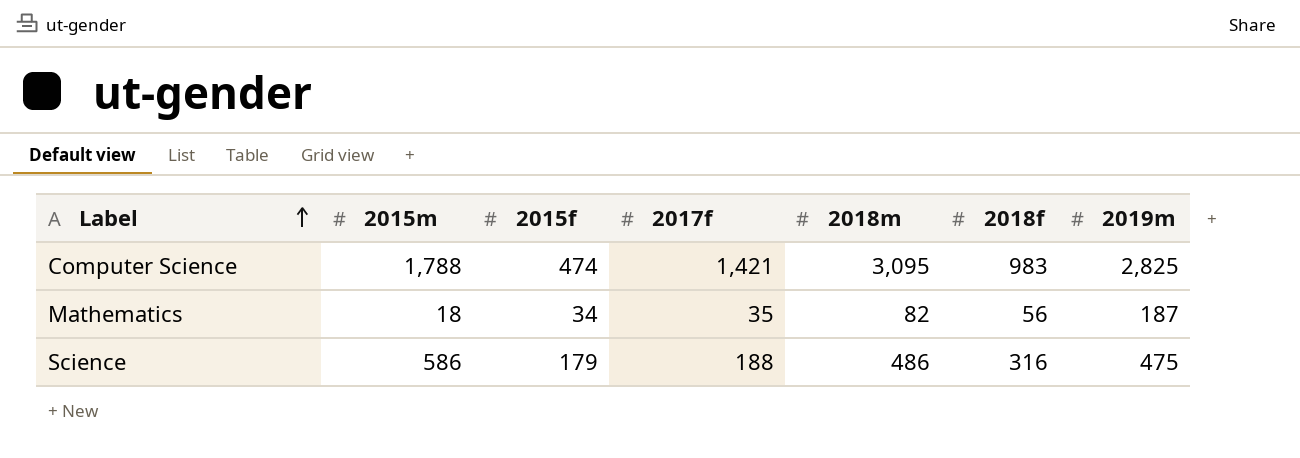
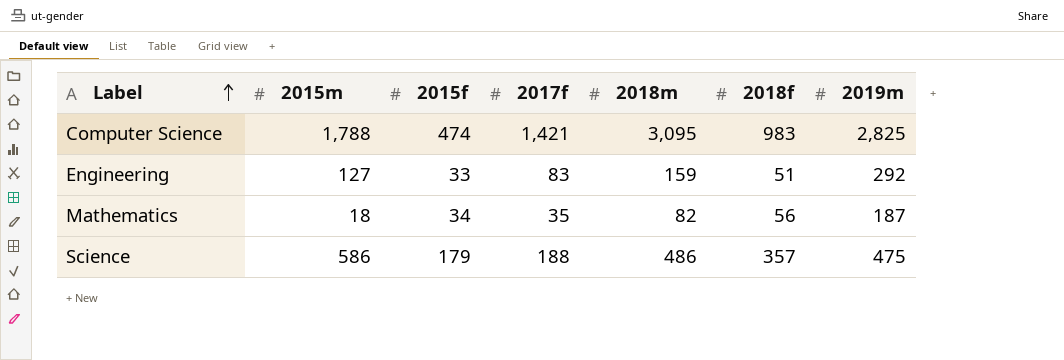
row Engineering: none -> 127 | 33 | 83 | 159 | 51 | 292
Science | 2018f: 316 -> 357

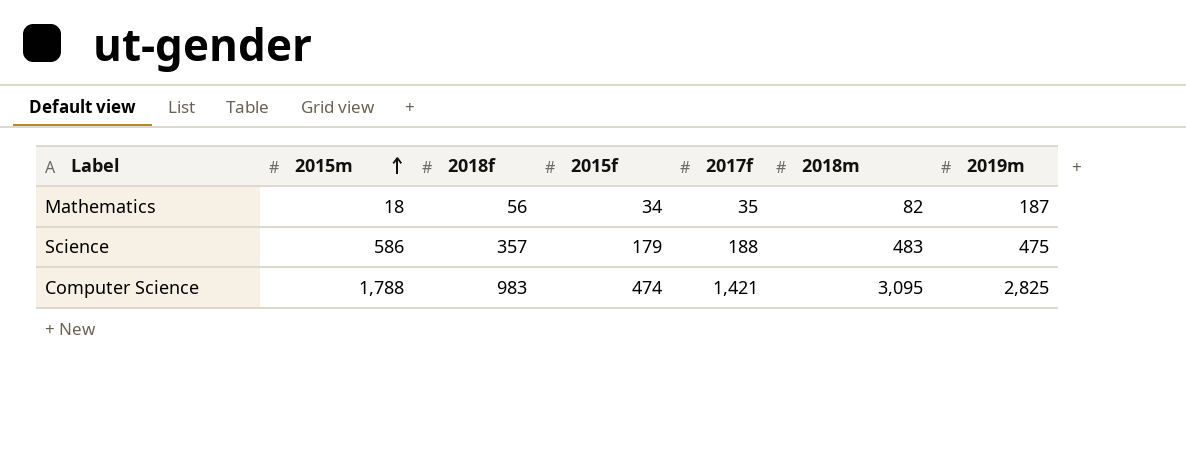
row order: Label ascending -> 2015m ascending
column 2018f | position: 6 -> 3
row Engineering: 127 | 33 | 83 | 159 | 51 | 292 -> none
Science | 2018m: 486 -> 483

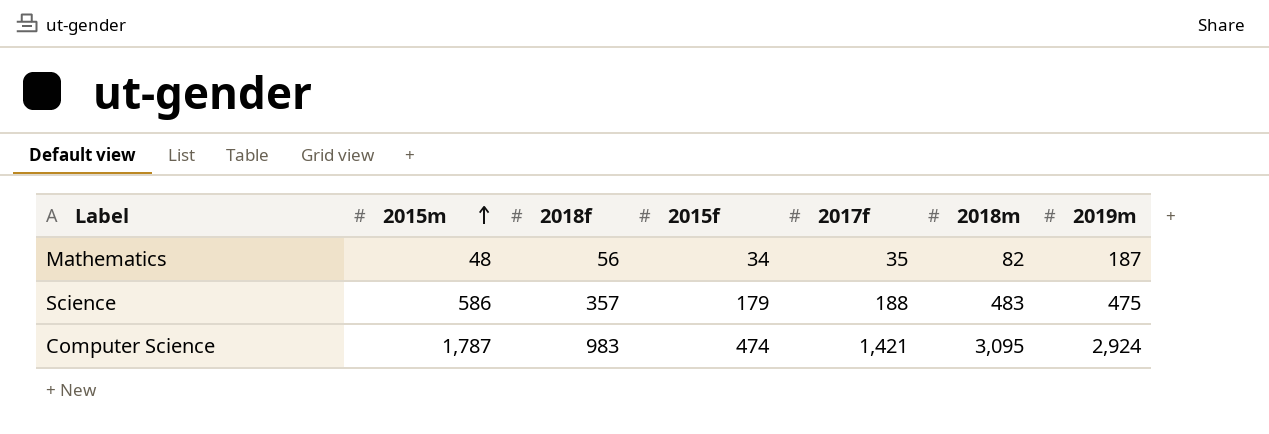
Mathematics | 2015m: 18 -> 48
Computer Science | 2015m: 1,788 -> 1,787
Computer Science | 2019m: 2,825 -> 2,924

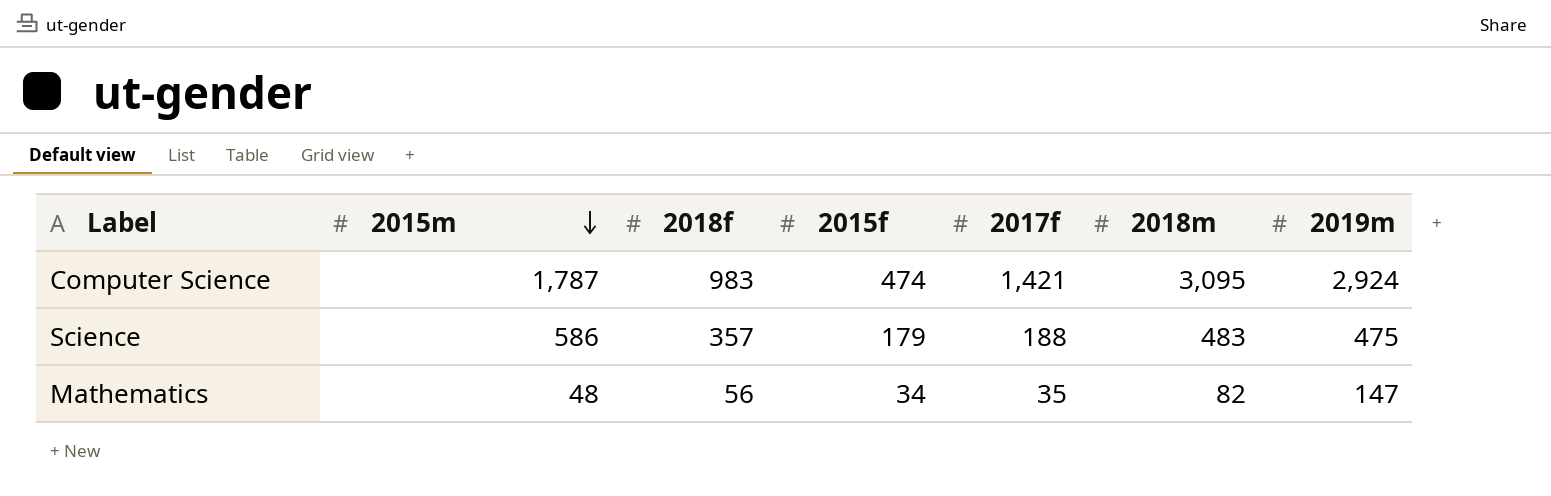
row order: 2015m ascending -> 2015m descending
Mathematics | 2019m: 187 -> 147

